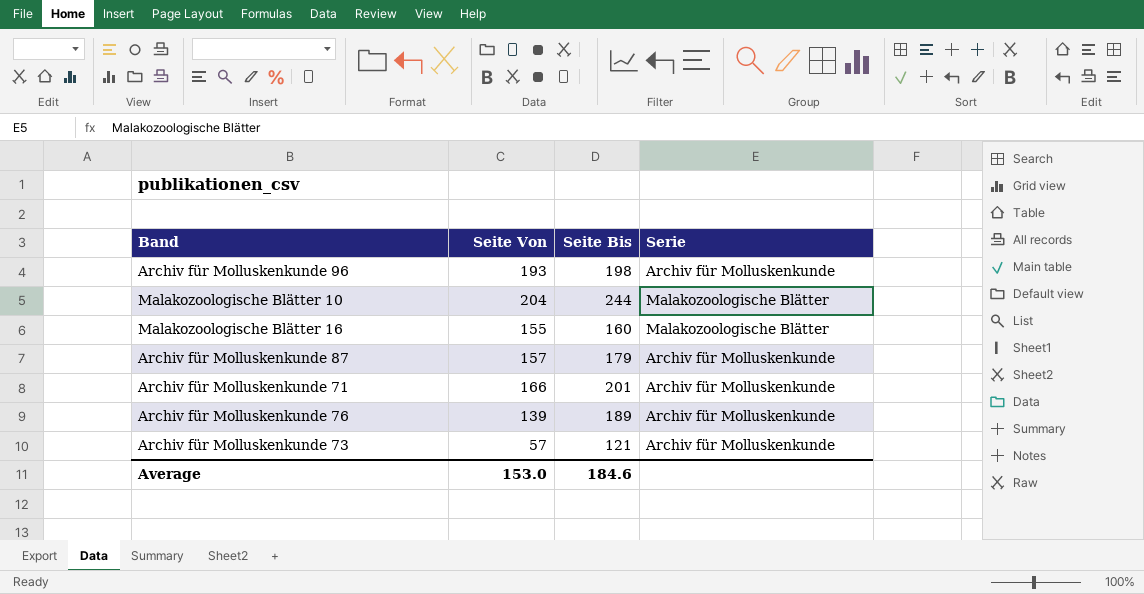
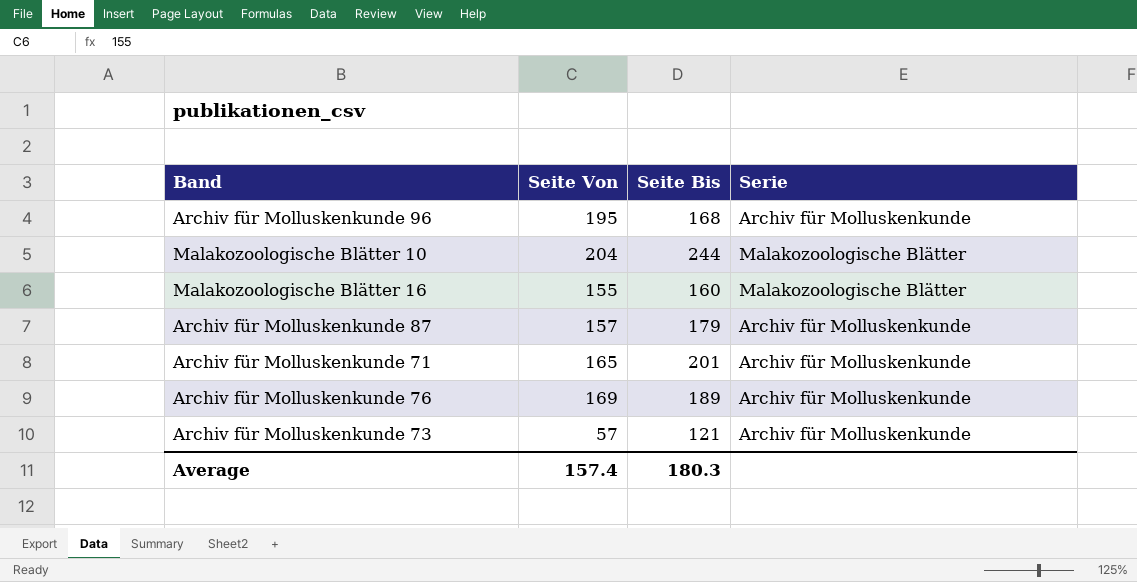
Archiv für Molluskenkunde 96 | Seite Von: 193 -> 195
Archiv für Molluskenkunde 96 | Seite Bis: 198 -> 168
Archiv für Molluskenkunde 71 | Seite Von: 166 -> 165
Archiv für Molluskenkunde 76 | Seite Von: 139 -> 169
Average | Seite Von: 153.0 -> 157.4
Average | Seite Bis: 184.6 -> 180.3

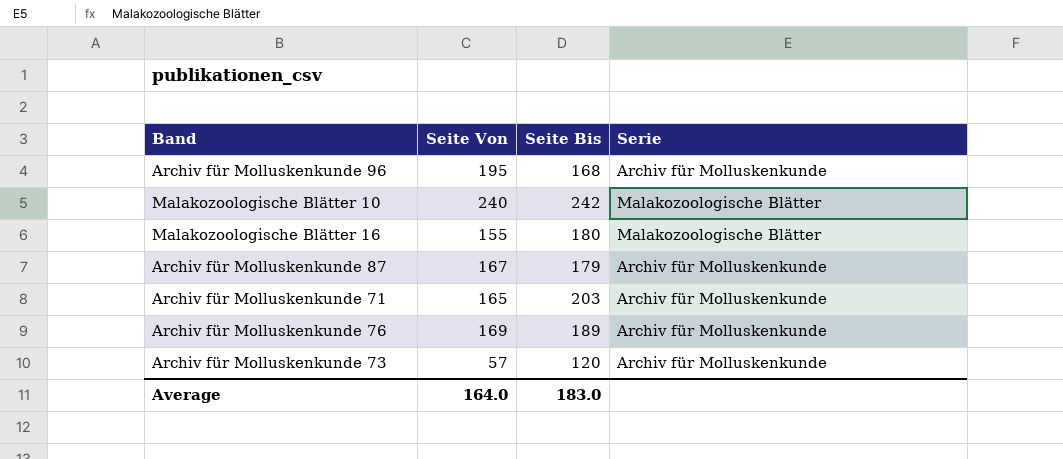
Malakozoologische Blätter 10 | Seite Von: 204 -> 240
Malakozoologische Blätter 10 | Seite Bis: 244 -> 242
Malakozoologische Blätter 16 | Seite Bis: 160 -> 180
Archiv für Molluskenkunde 87 | Seite Von: 157 -> 167
Archiv für Molluskenkunde 71 | Seite Bis: 201 -> 203
Archiv für Molluskenkunde 73 | Seite Bis: 121 -> 120
Average | Seite Von: 157.4 -> 164.0
Average | Seite Bis: 180.3 -> 183.0

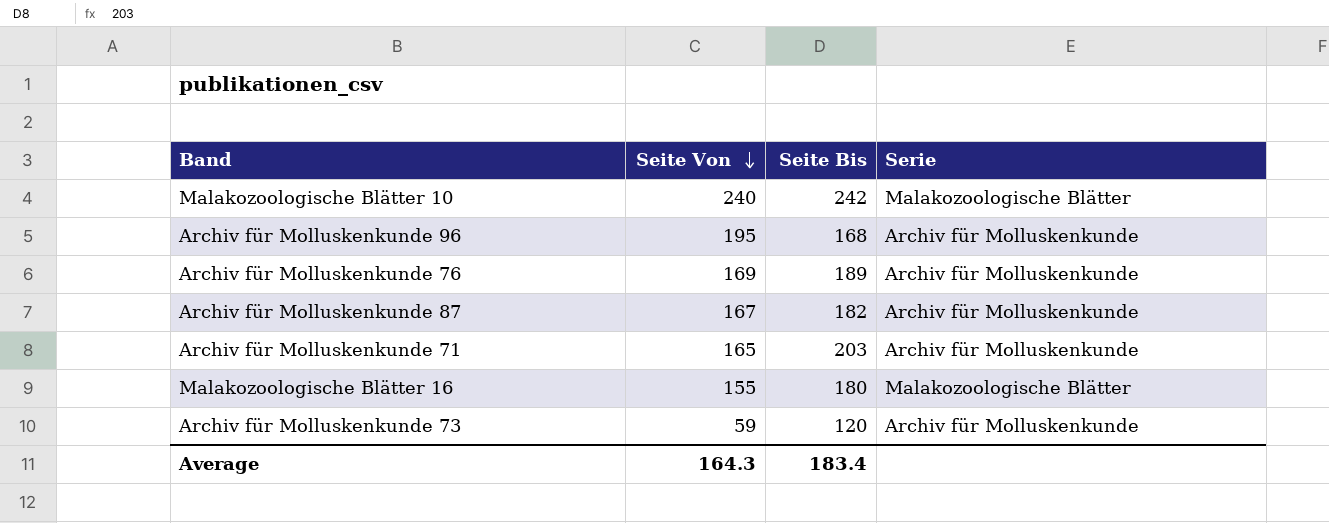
row order: none -> Seite Von descending
Archiv für Molluskenkunde 87 | Seite Bis: 179 -> 182
Archiv für Molluskenkunde 73 | Seite Von: 57 -> 59
Average | Seite Von: 164.0 -> 164.3
Average | Seite Bis: 183.0 -> 183.4

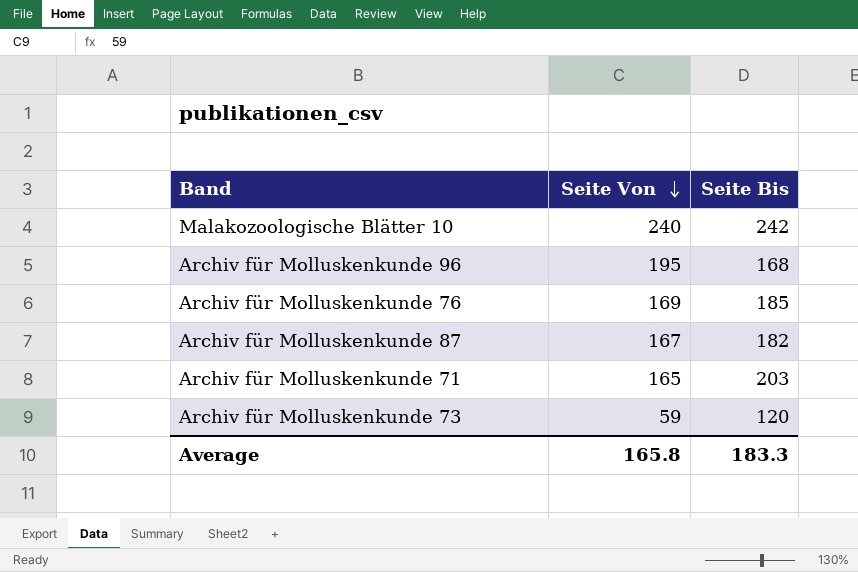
column Serie | position: 4 -> none
row Malakozoologische Blätter 16: 155 | 180 | Malakozoologische Blätter -> none
Archiv für Molluskenkunde 76 | Seite Bis: 189 -> 185
Average | Seite Von: 164.3 -> 165.8
Average | Seite Bis: 183.4 -> 183.3

